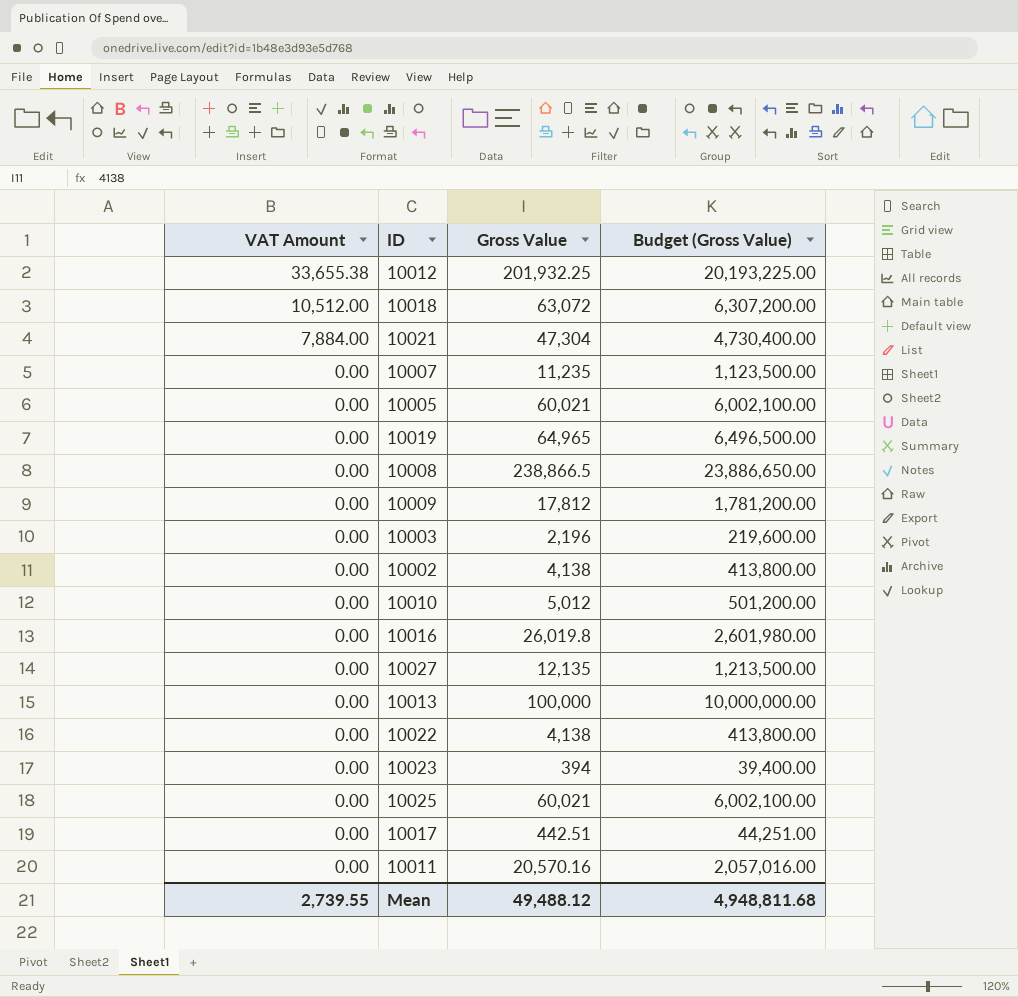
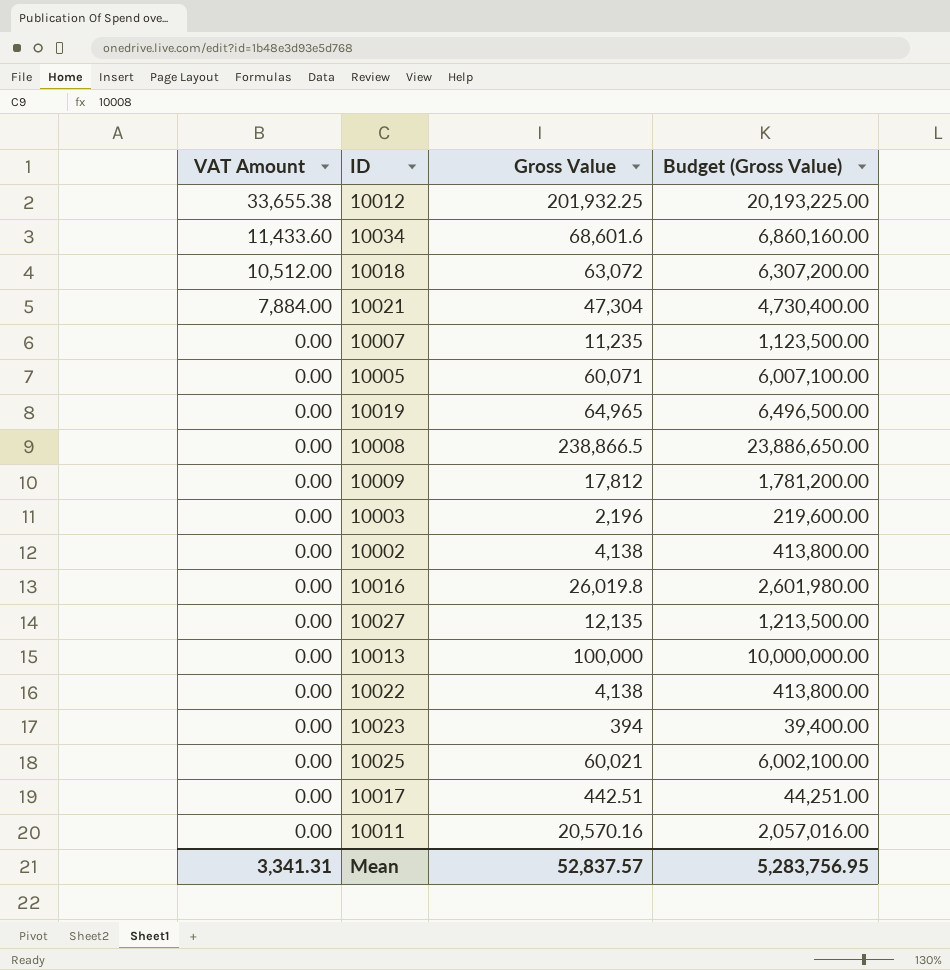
row 10010: 0.00 | 5,012 | 501,200.00 -> none
row 10034: none -> 11,433.60 | 68,601.6 | 6,860,160.00
10005 | Gross Value: 60,021 -> 60,071
10005 | Budget (Gross Value): 6,002,100.00 -> 6,007,100.00
Mean | VAT Amount: 2,739.55 -> 3,341.31
Mean | Gross Value: 49,488.12 -> 52,837.57
Mean | Budget (Gross Value): 4,948,811.68 -> 5,283,756.95

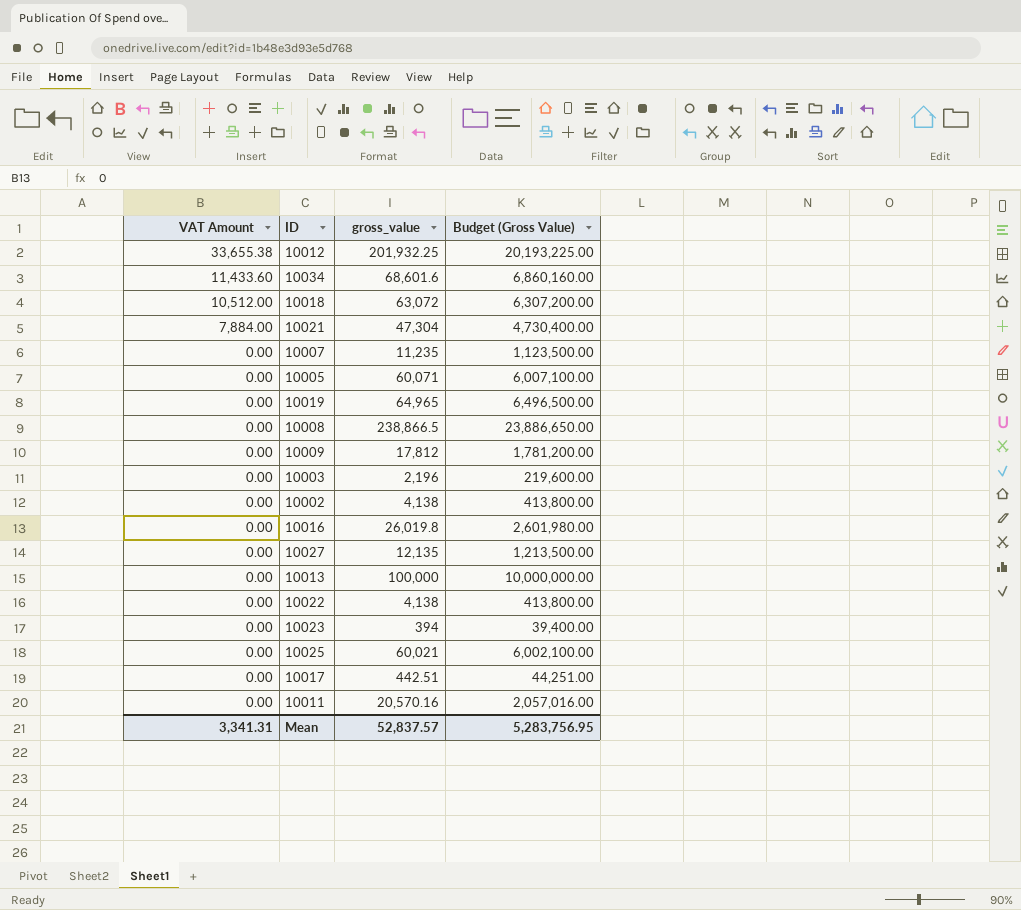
column name: Gross Value -> gross_value

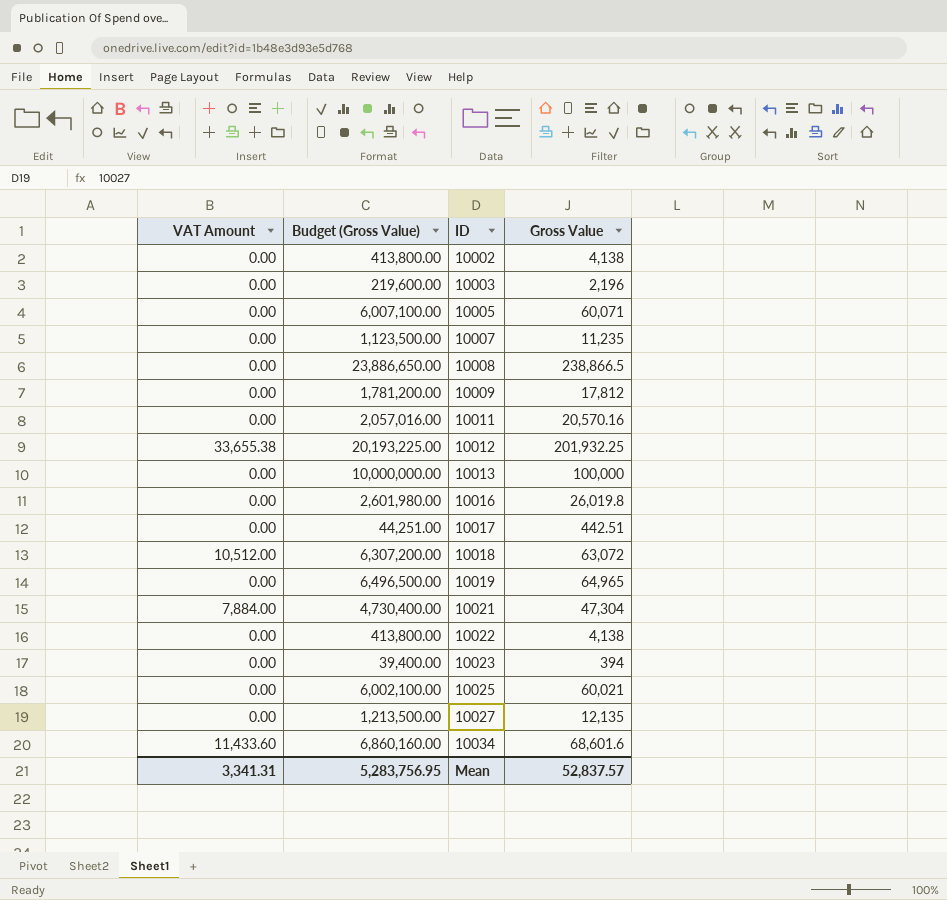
row order: VAT Amount descending -> ID ascending
column Budget (Gross Value) | position: 4 -> 2
column name: gross_value -> Gross Value

